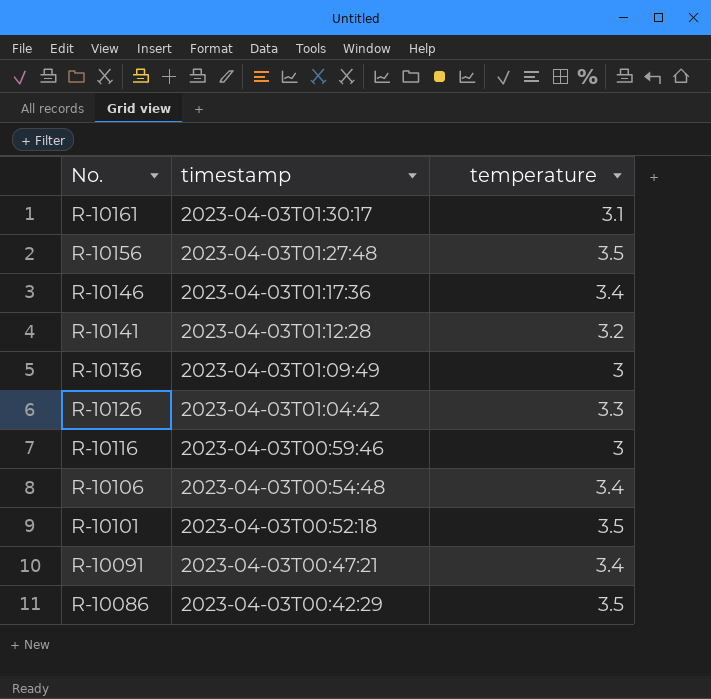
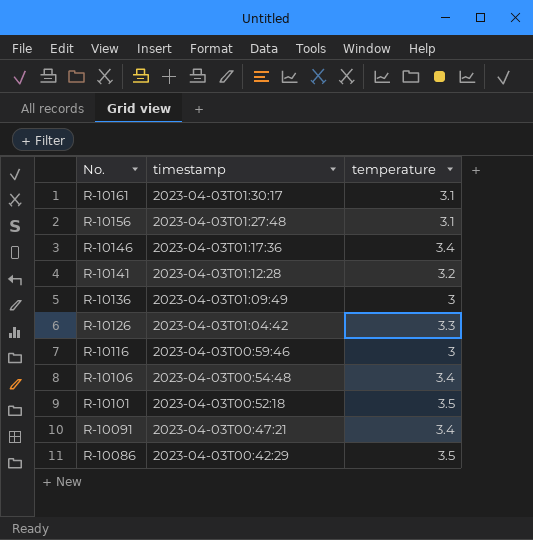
R-10156 | temperature: 3.5 -> 3.1

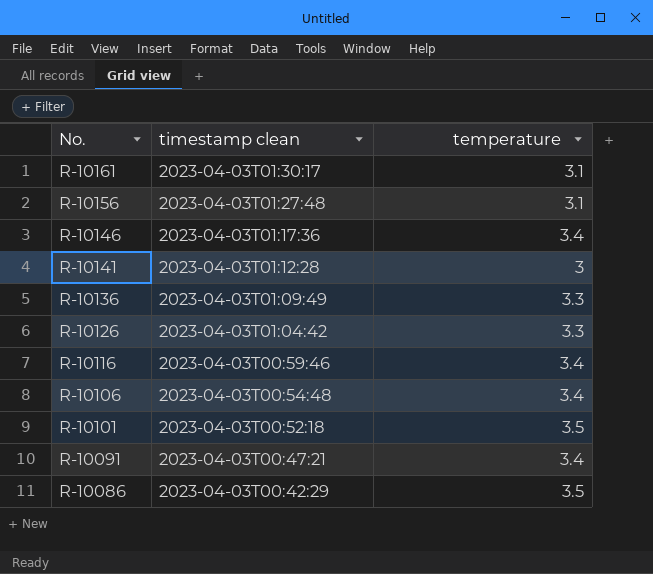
column name: timestamp -> timestamp clean
R-10141 | temperature: 3.2 -> 3
R-10136 | temperature: 3 -> 3.3
R-10116 | temperature: 3 -> 3.4

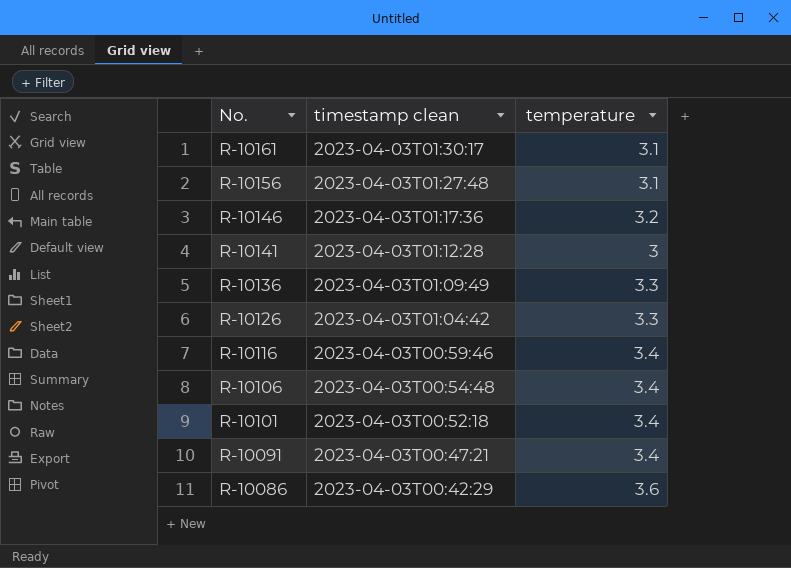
R-10146 | temperature: 3.4 -> 3.2
R-10101 | temperature: 3.5 -> 3.4
R-10086 | temperature: 3.5 -> 3.6

